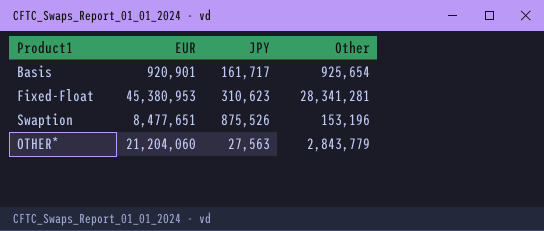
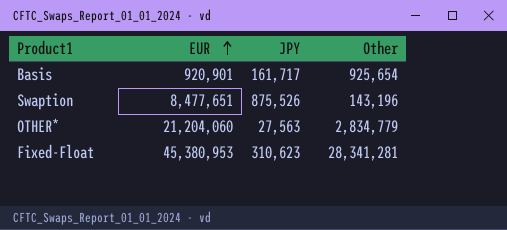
row order: none -> EUR ascending
Swaption | Other: 153,196 -> 143,196
OTHER* | Other: 2,843,779 -> 2,834,779

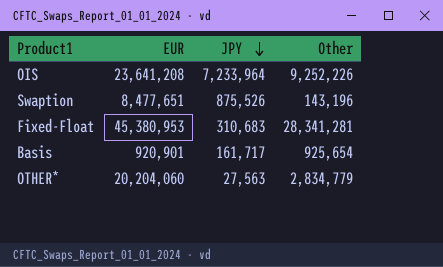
row order: EUR ascending -> JPY descending
row OIS: none -> 23,641,208 | 7,233,964 | 9,252,226
Fixed-Float | JPY: 310,623 -> 310,683
OTHER* | EUR: 21,204,060 -> 20,204,060

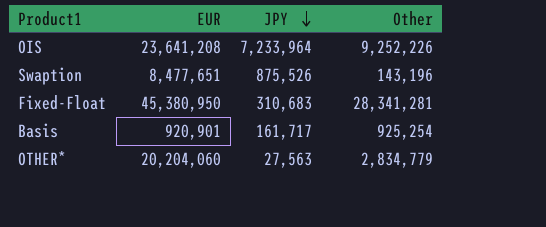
Fixed-Float | EUR: 45,380,953 -> 45,380,950
Basis | Other: 925,654 -> 925,254

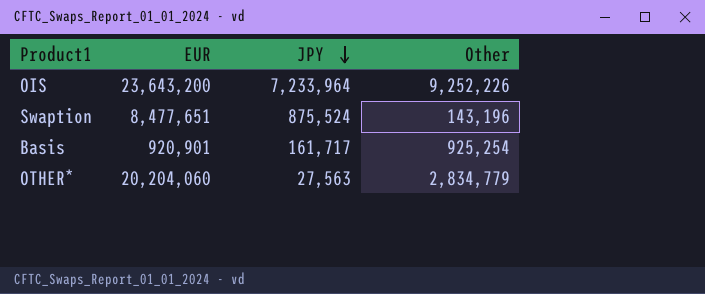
row Fixed-Float: 45,380,950 | 310,683 | 28,341,281 -> none
OIS | EUR: 23,641,208 -> 23,643,200
Swaption | JPY: 875,526 -> 875,524

